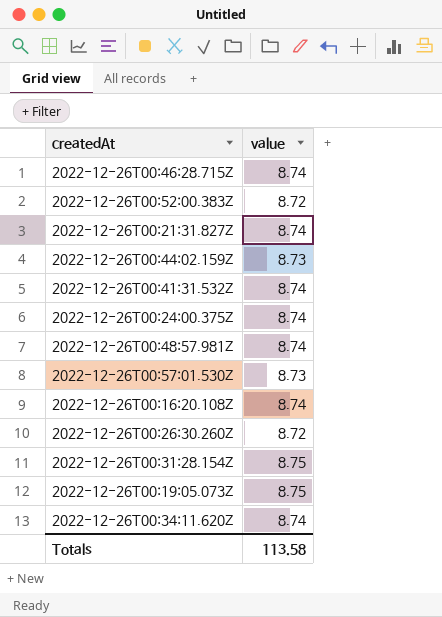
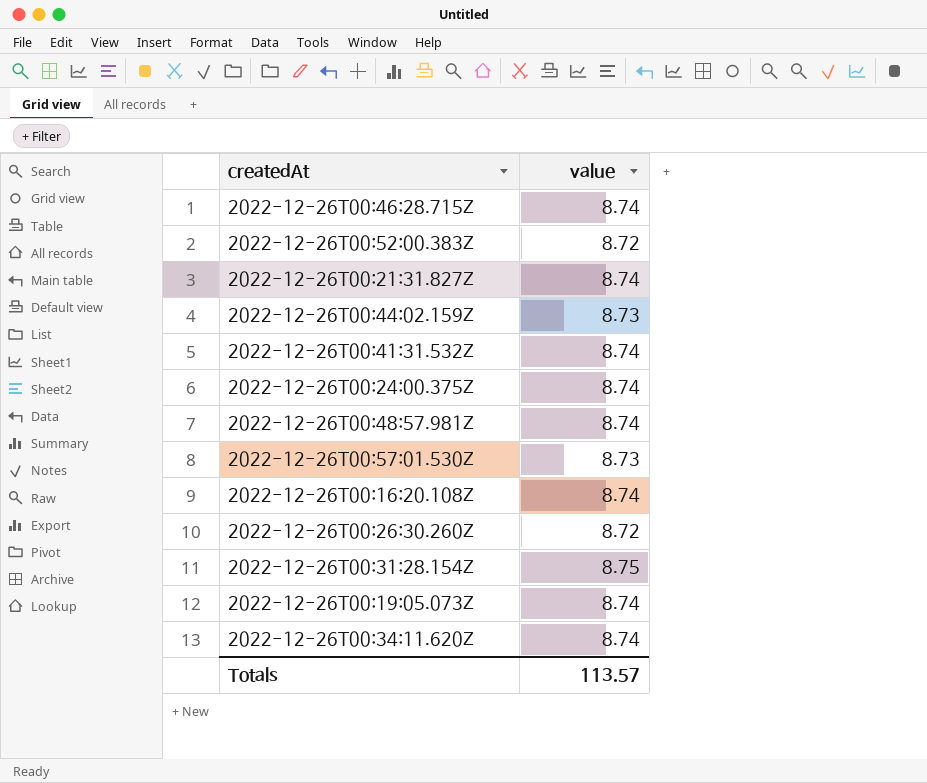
2022-12-26T00:19:05.073Z | value: 8.75 -> 8.74
Totals | value: 113.58 -> 113.57

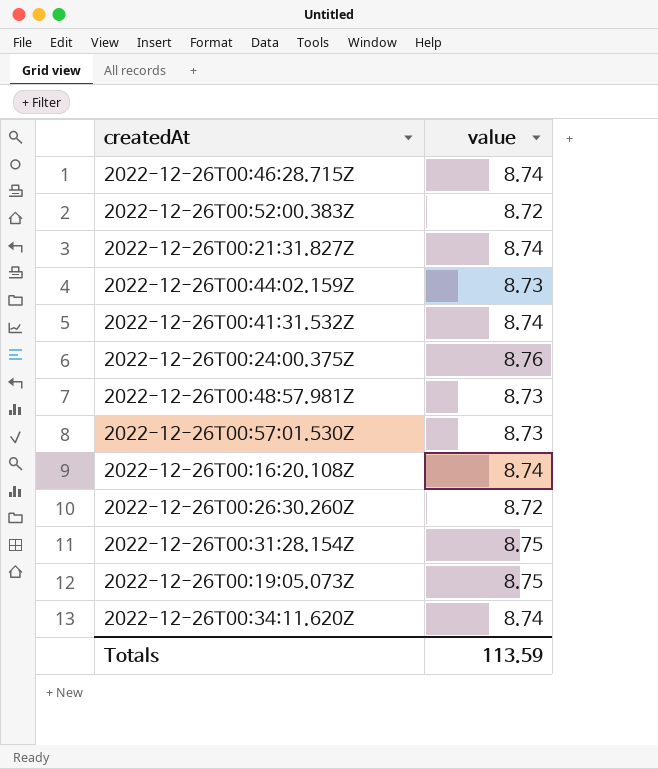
2022-12-26T00:24:00.375Z | value: 8.74 -> 8.76
2022-12-26T00:48:57.981Z | value: 8.74 -> 8.73
2022-12-26T00:19:05.073Z | value: 8.74 -> 8.75
Totals | value: 113.57 -> 113.59

